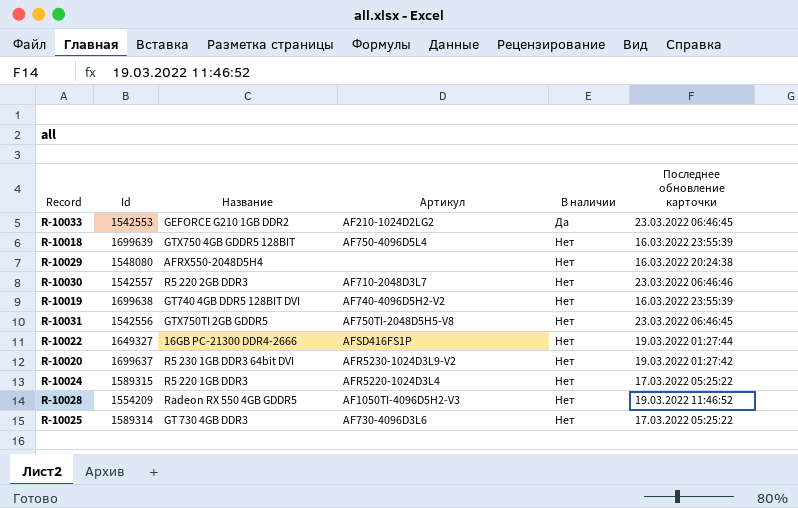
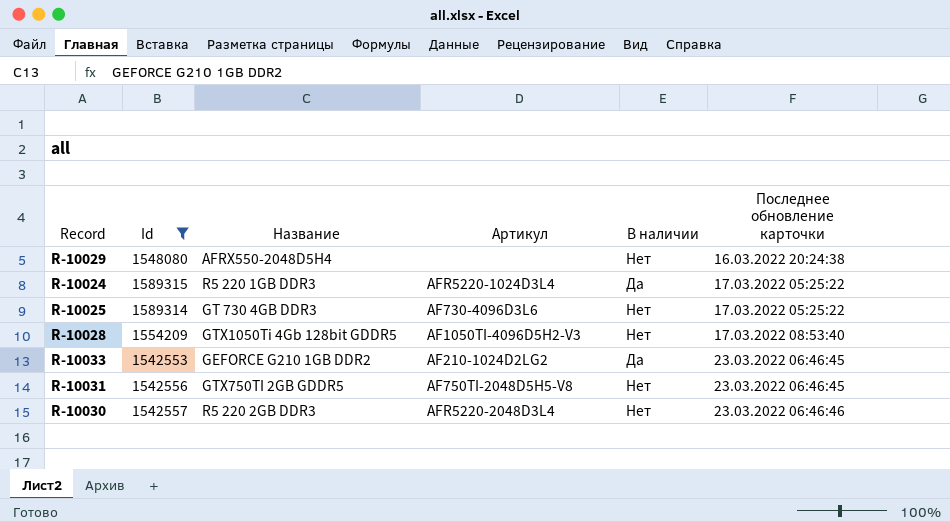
filter: none -> Id <= 1589315
row order: В наличии ascending -> Последнее обновление карточки ascending
R-10024 | В наличии: Нет -> Да
R-10028 | Название: Radeon RX 550 4GB GDDR5 -> GTX1050Ti 4Gb 128bit GDDR5
R-10028 | Последнее обновление карточки: 19.03.2022 11:46:52 -> 17.03.2022 08:53:40
R-10030 | Артикул: AF710-2048D3L7 -> AFR5220-2048D3L4

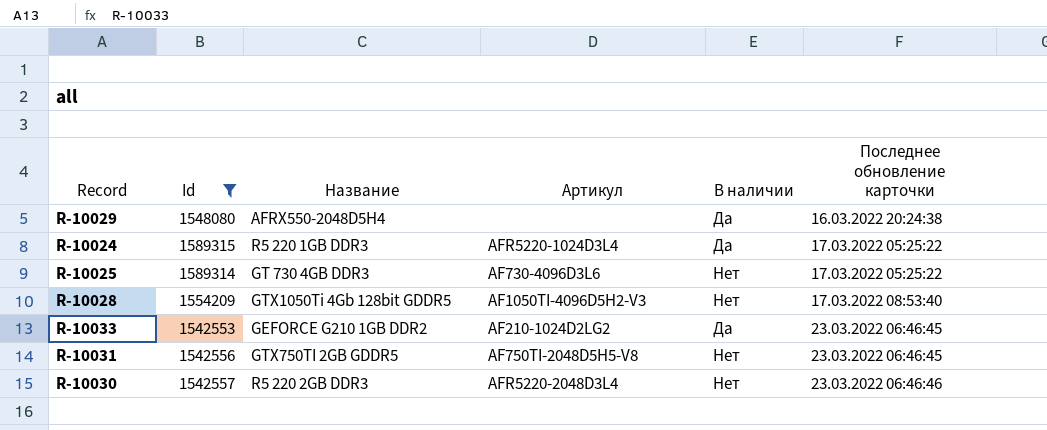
R-10029 | В наличии: Нет -> Да

